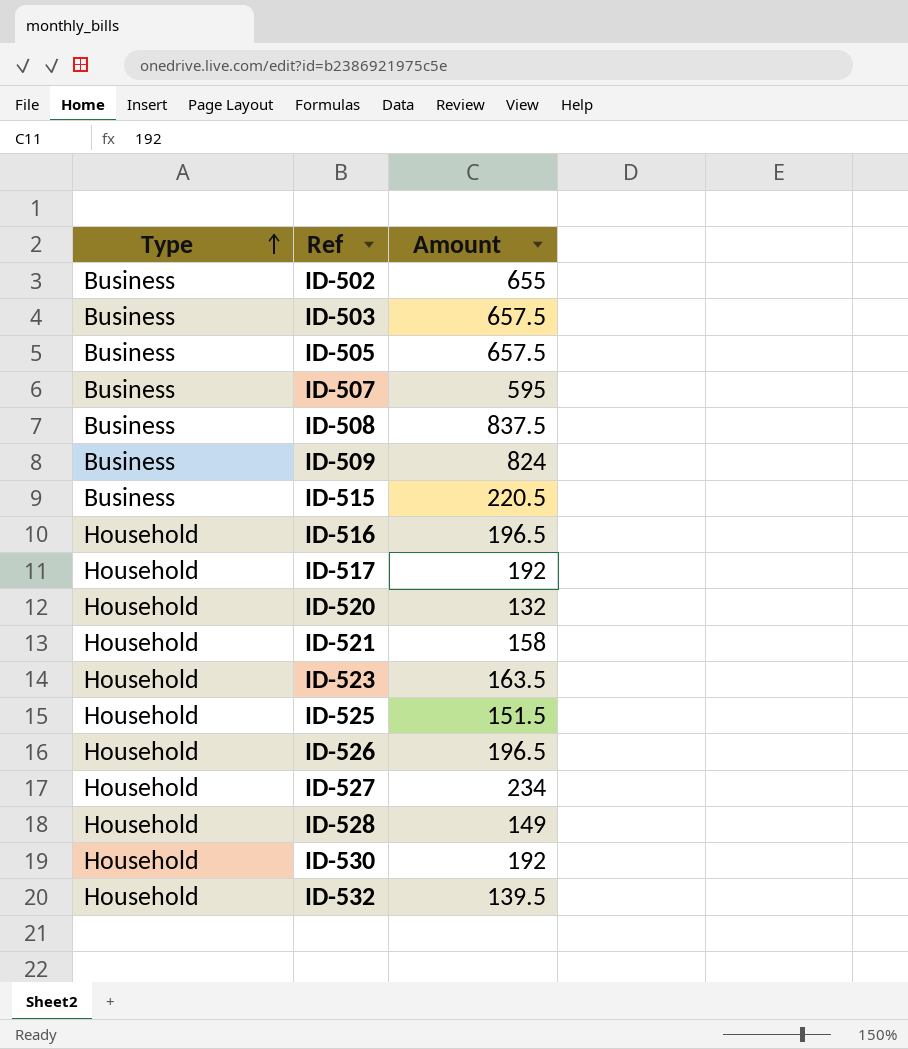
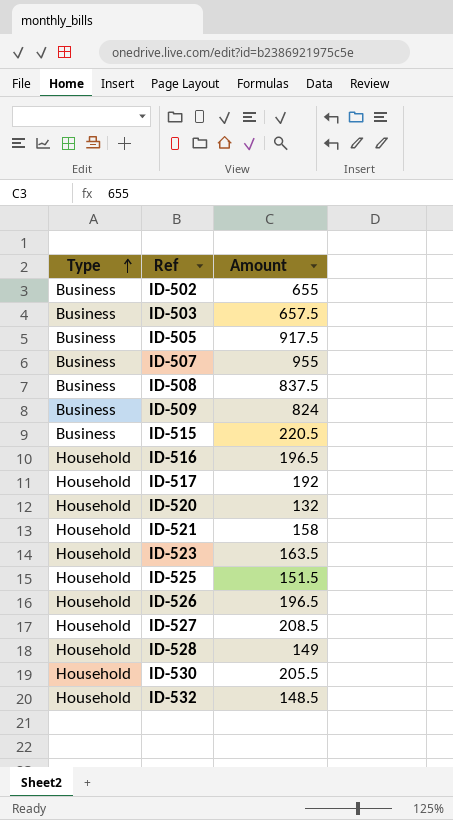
ID-505 | Amount: 657.5 -> 917.5
ID-507 | Amount: 595 -> 955
ID-527 | Amount: 234 -> 208.5
ID-530 | Amount: 192 -> 205.5
ID-532 | Amount: 139.5 -> 148.5

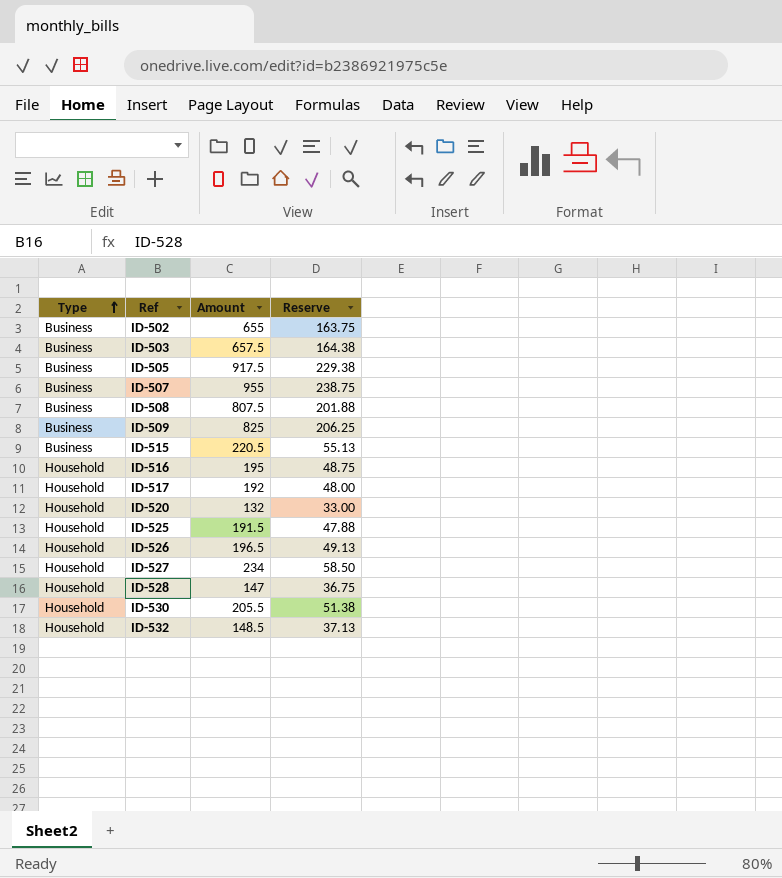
column Reserve | formula: none -> [Amount] * 0.25
row ID-521: Household | 158 -> none
row ID-523: Household | 163.5 -> none
ID-508 | Amount: 837.5 -> 807.5
ID-509 | Amount: 824 -> 825
ID-516 | Amount: 196.5 -> 195
ID-525 | Amount: 151.5 -> 191.5
ID-527 | Amount: 208.5 -> 234
ID-528 | Amount: 149 -> 147

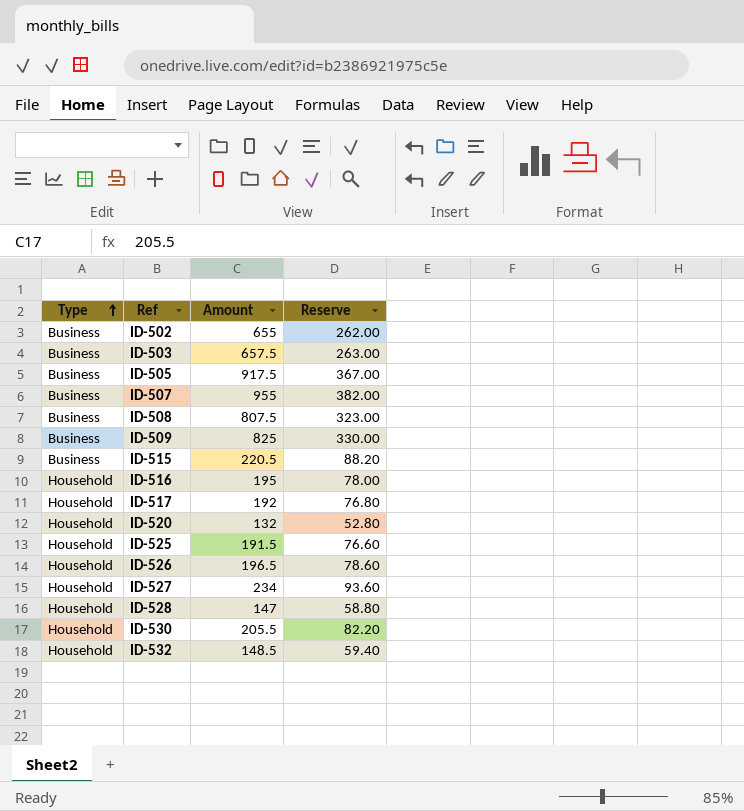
column Reserve | formula: [Amount] * 0.25 -> [Amount] * 0.4

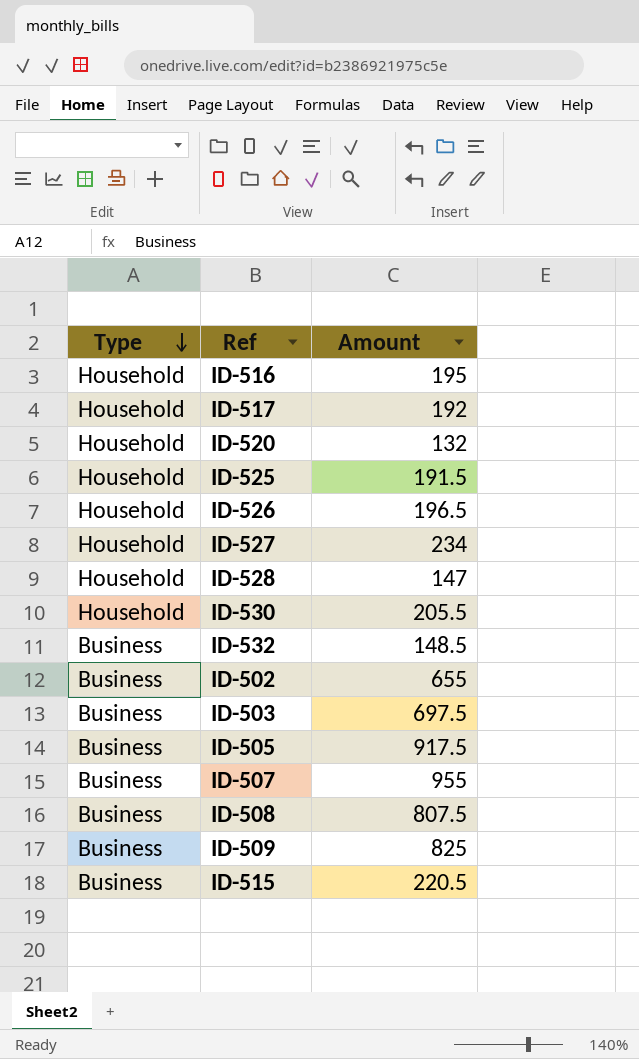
row order: Type ascending -> Type descending
column Reserve | formula: [Amount] * 0.4 -> none
ID-532 | Type: Household -> Business
ID-503 | Amount: 657.5 -> 697.5

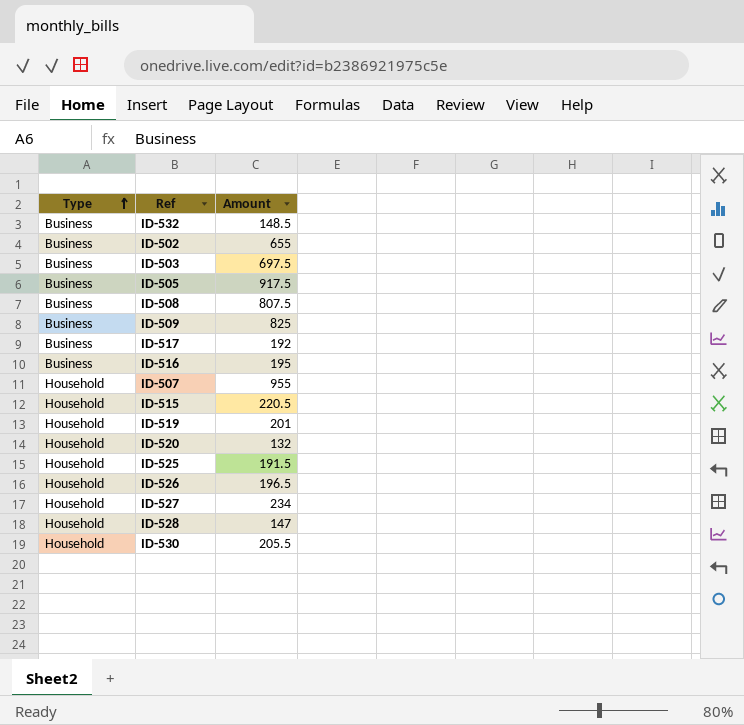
row order: Type descending -> Type ascending
ID-517 | Type: Household -> Business
ID-516 | Type: Household -> Business
ID-507 | Type: Business -> Household
ID-515 | Type: Business -> Household
row ID-519: none -> Household | 201

